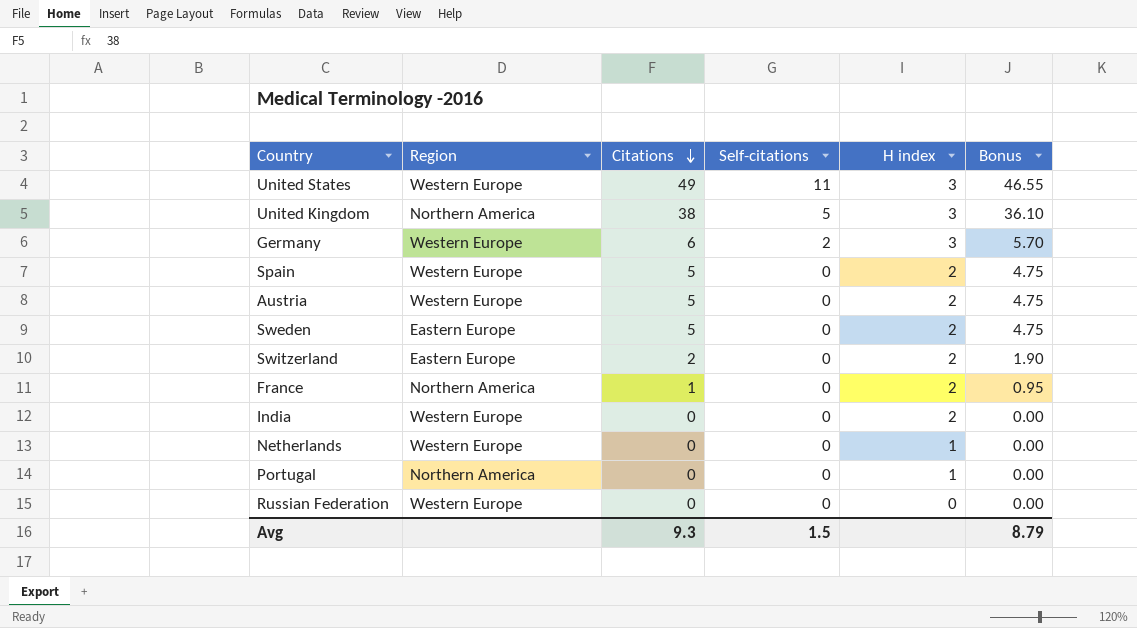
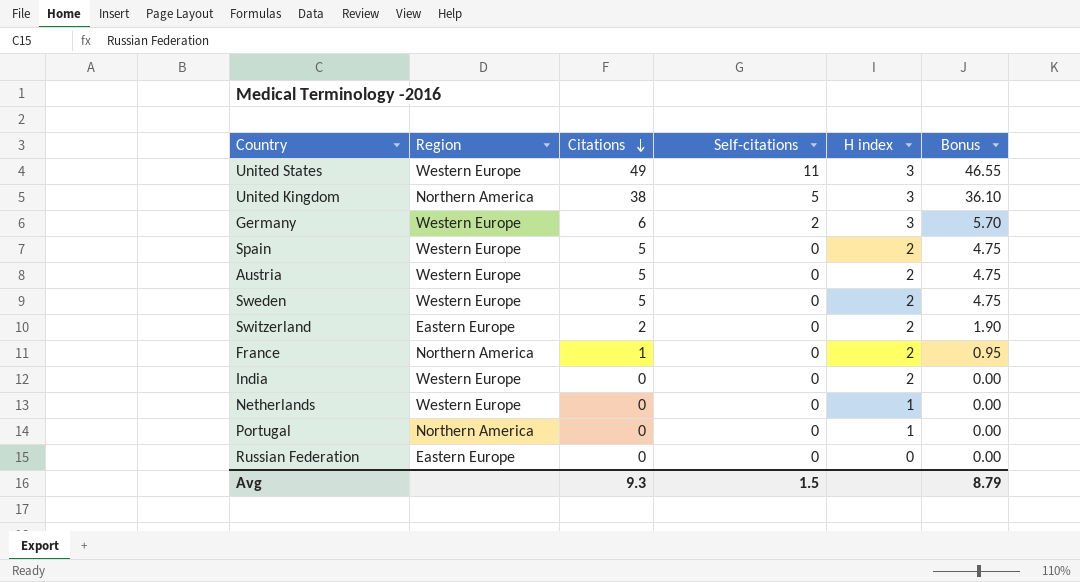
Sweden | Region: Eastern Europe -> Western Europe
Russian Federation | Region: Western Europe -> Eastern Europe

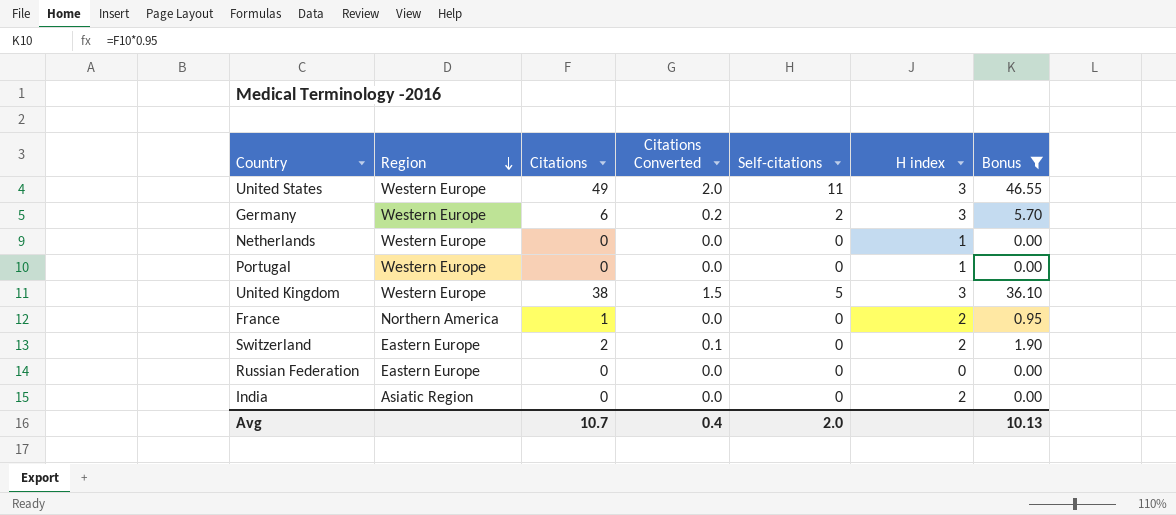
filter: none -> Bonus != 4.75
row order: Citations descending -> Region descending
column Citations Converted | formula: none -> [Citations] * 0.04
Portugal | Region: Northern America -> Western Europe
United Kingdom | Region: Northern America -> Western Europe
India | Region: Western Europe -> Asiatic Region
Avg | Citations: 9.3 -> 10.7
Avg | Self-citations: 1.5 -> 2.0
Avg | Bonus: 8.79 -> 10.13

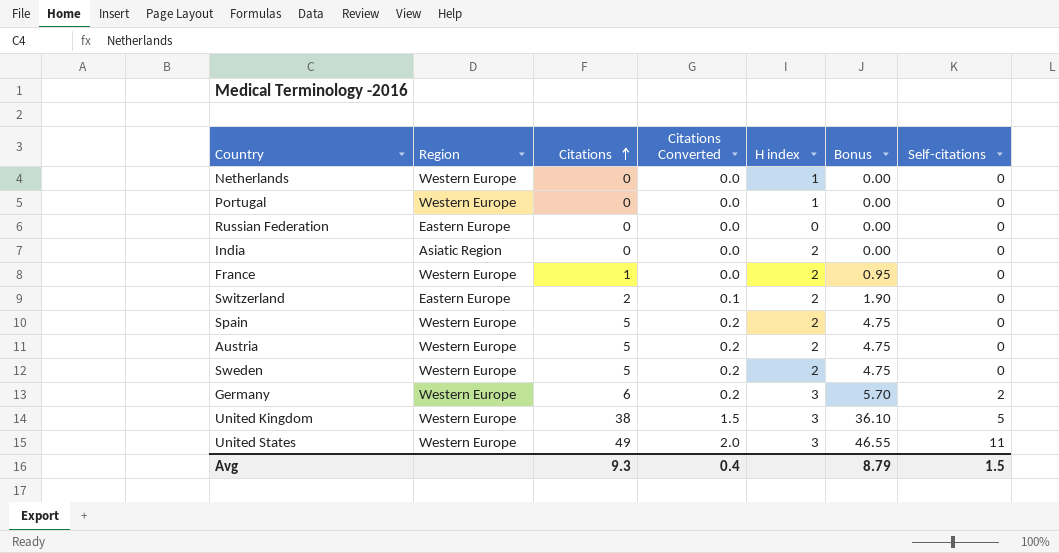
filter: Bonus != 4.75 -> none
row order: Region descending -> Citations ascending
column Self-citations | position: 5 -> 7
France | Region: Northern America -> Western Europe
Avg | Citations: 10.7 -> 9.3
Avg | Bonus: 10.13 -> 8.79
Avg | Self-citations: 2.0 -> 1.5

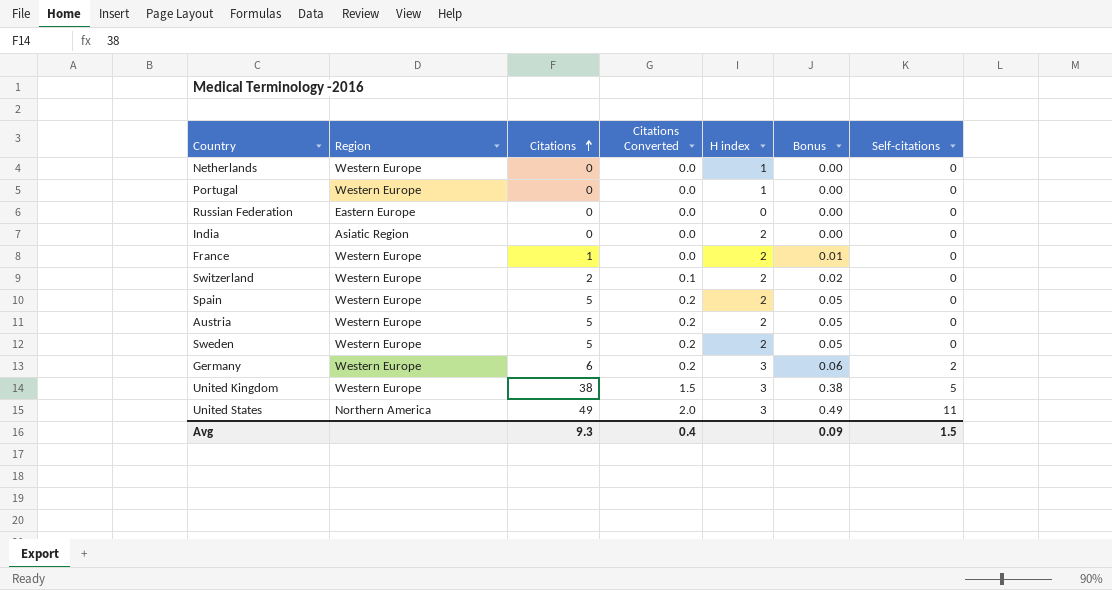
column Bonus | formula: [Citations] * 0.95 -> [Citations] * 0.01
Switzerland | Region: Eastern Europe -> Western Europe
United States | Region: Western Europe -> Northern America
Avg | Bonus: 8.79 -> 0.09

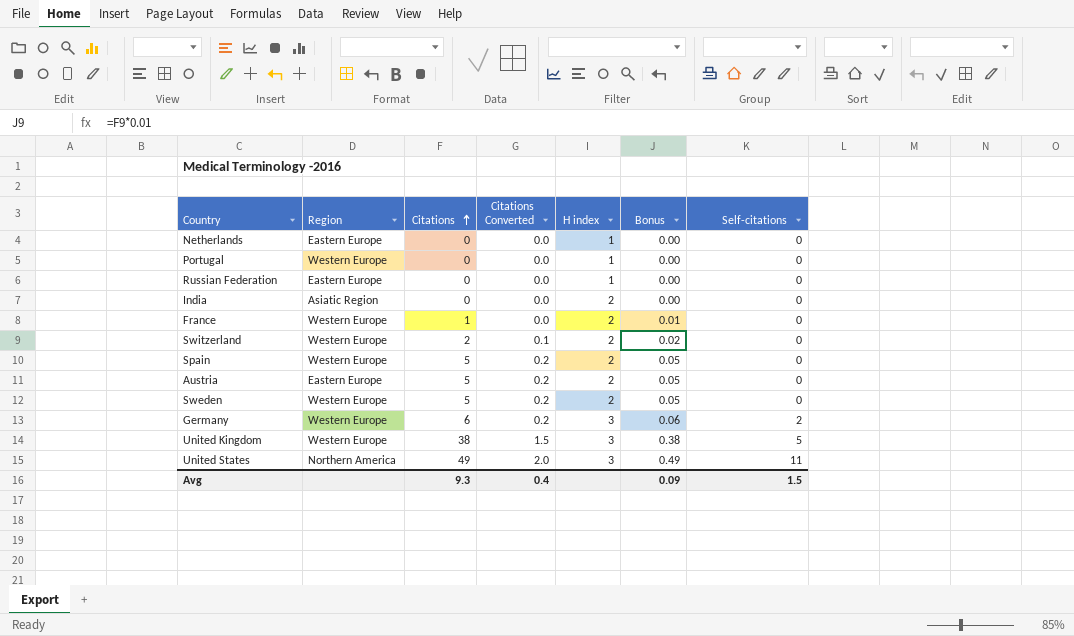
Netherlands | Region: Western Europe -> Eastern Europe
Russian Federation | H index: 0 -> 1
Austria | Region: Western Europe -> Eastern Europe

